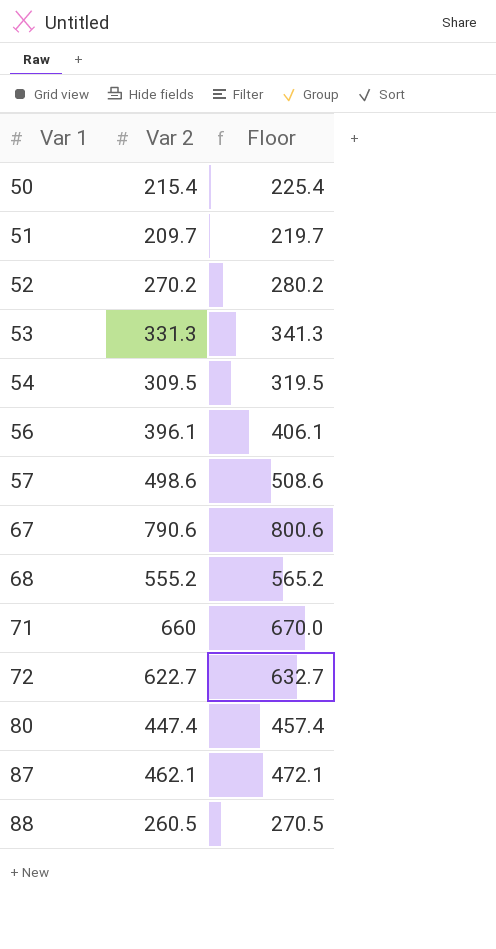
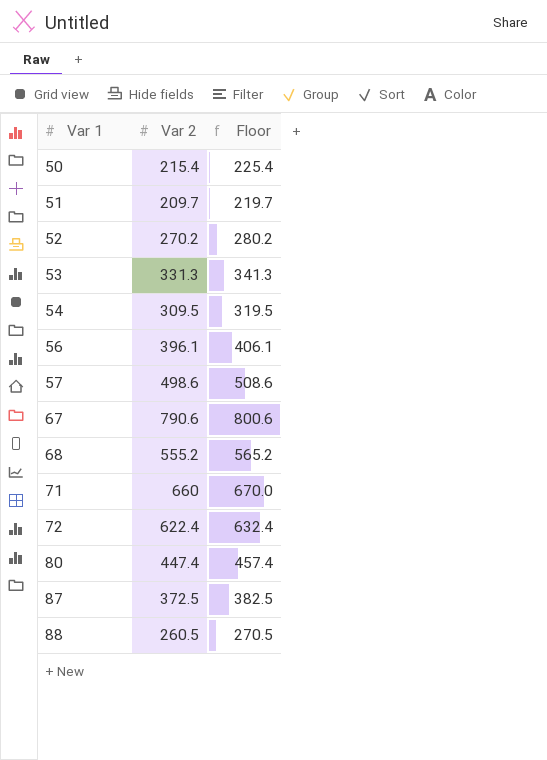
72 | Var 2: 622.7 -> 622.4
72 | Floor: 632.7 -> 632.4
87 | Var 2: 462.1 -> 372.5
87 | Floor: 472.1 -> 382.5

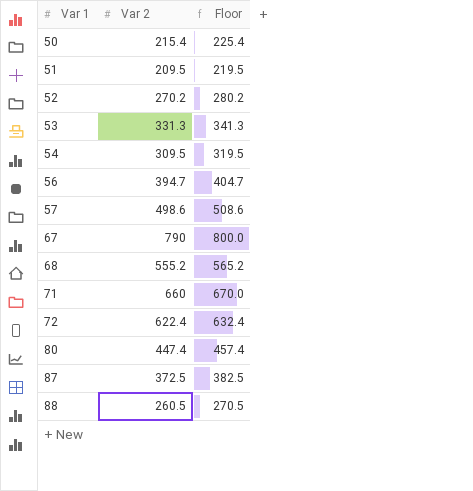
51 | Var 2: 209.7 -> 209.5
51 | Floor: 219.7 -> 219.5
56 | Var 2: 396.1 -> 394.7
56 | Floor: 406.1 -> 404.7
67 | Var 2: 790.6 -> 790
67 | Floor: 800.6 -> 800.0

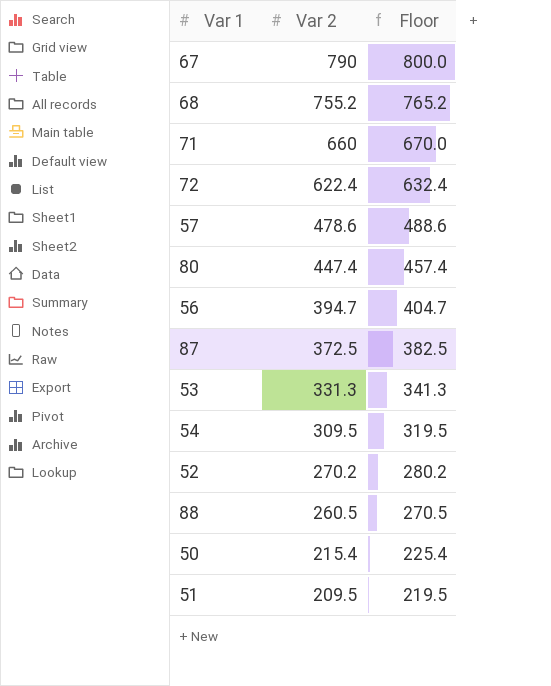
row order: Var 1 ascending -> Var 2 descending
68 | Var 2: 555.2 -> 755.2
68 | Floor: 565.2 -> 765.2
57 | Var 2: 498.6 -> 478.6
57 | Floor: 508.6 -> 488.6

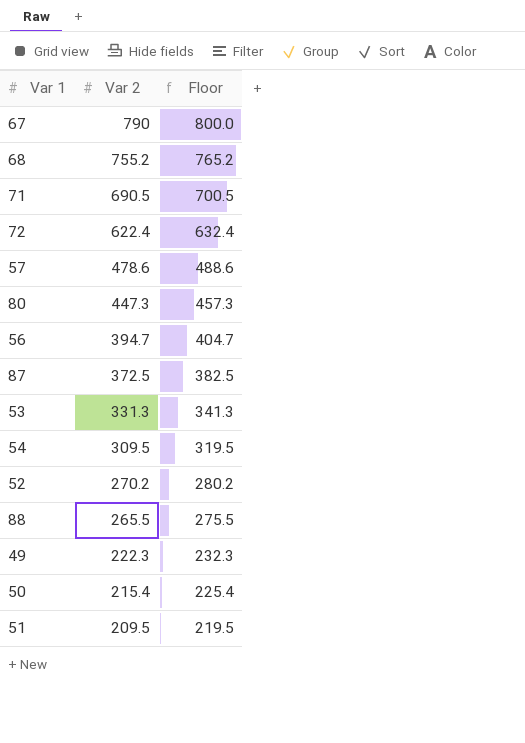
71 | Var 2: 660 -> 690.5
71 | Floor: 670.0 -> 700.5
80 | Var 2: 447.4 -> 447.3
80 | Floor: 457.4 -> 457.3
88 | Var 2: 260.5 -> 265.5
88 | Floor: 270.5 -> 275.5
row 49: none -> 222.3 | 232.3

